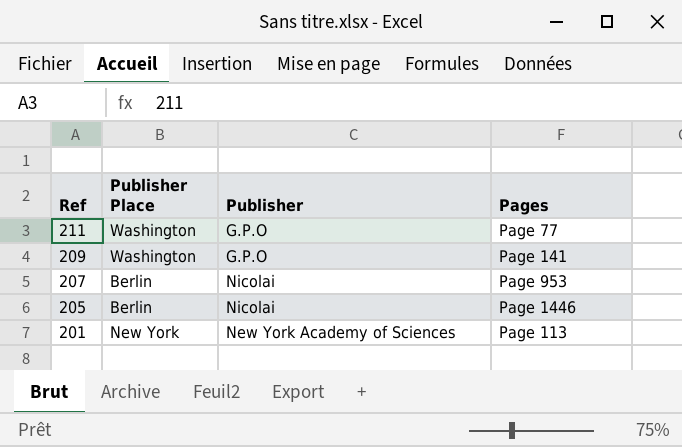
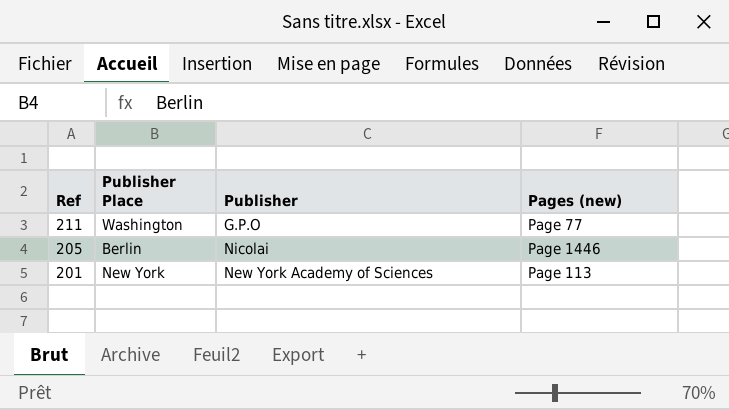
column name: Pages -> Pages (new)
row 209: Washington | G.P.O | Page 141 -> none
row 207: Berlin | Nicolai | Page 953 -> none

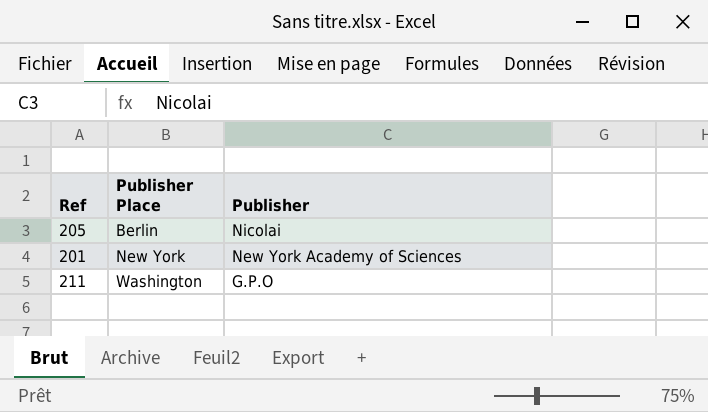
row order: Ref descending -> Publisher Place ascending
column Pages (new) | position: 4 -> none

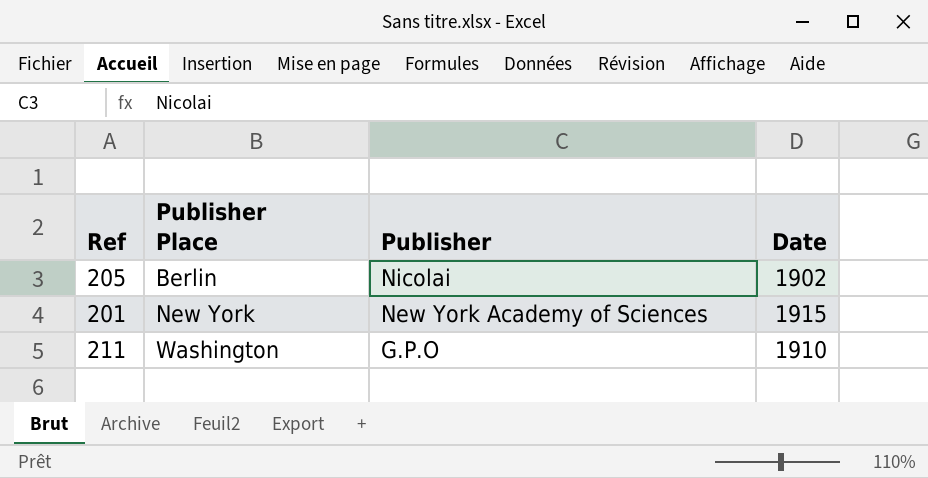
column Date | position: none -> 4

